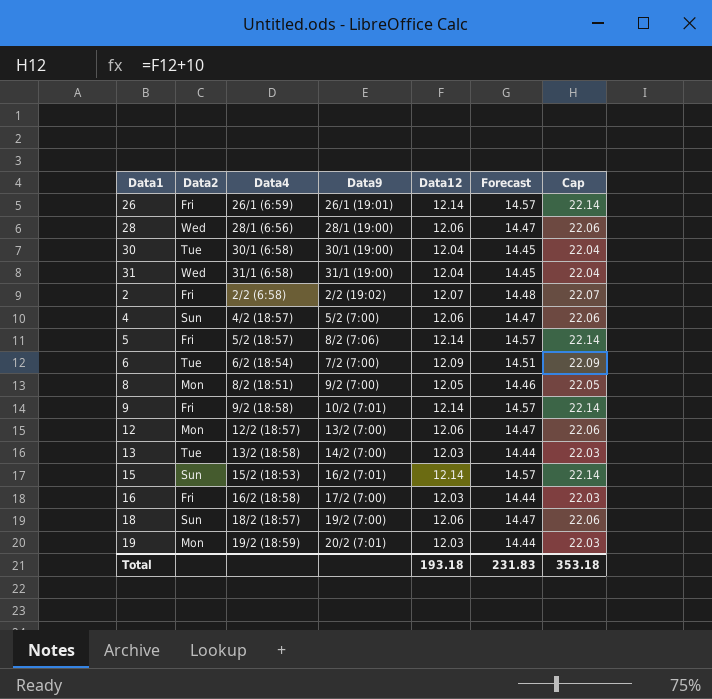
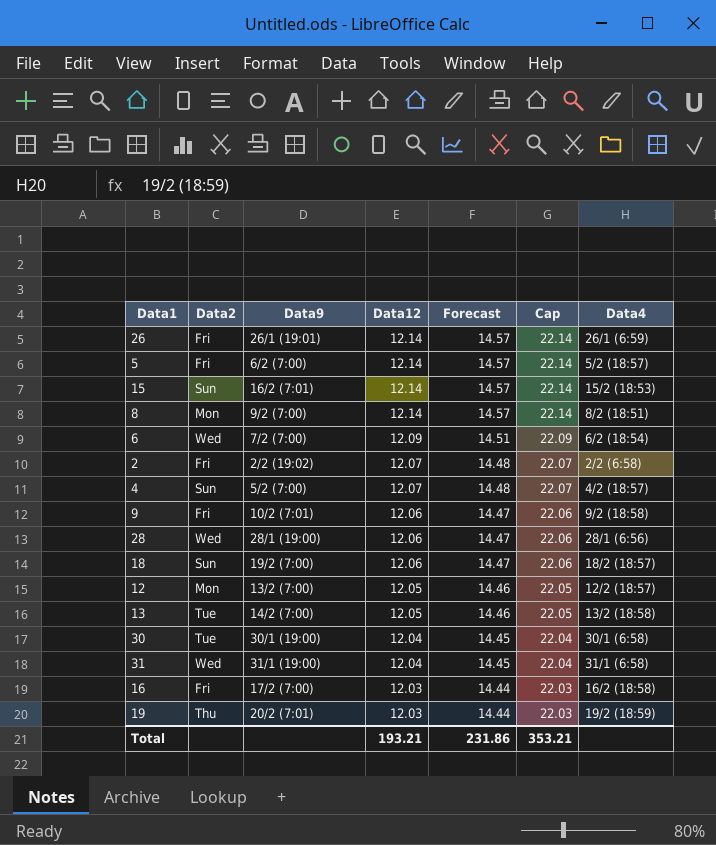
row order: none -> Data12 descending
column Data4 | position: 3 -> 7
5 | Data9: 8/2 (7:06) -> 6/2 (7:00)
8 | Data12: 12.05 -> 12.14
8 | Forecast: 14.46 -> 14.57
8 | Cap: 22.05 -> 22.14
6 | Data2: Tue -> Wed
4 | Data12: 12.06 -> 12.07
4 | Forecast: 14.47 -> 14.48
4 | Cap: 22.06 -> 22.07
9 | Data12: 12.14 -> 12.06
9 | Forecast: 14.57 -> 14.47
9 | Cap: 22.14 -> 22.06
12 | Data12: 12.06 -> 12.05
12 | Forecast: 14.47 -> 14.46
12 | Cap: 22.06 -> 22.05
13 | Data12: 12.03 -> 12.05
13 | Forecast: 14.44 -> 14.46
13 | Cap: 22.03 -> 22.05
19 | Data2: Mon -> Thu
Total | Data12: 193.18 -> 193.21
Total | Forecast: 231.83 -> 231.86
Total | Cap: 353.18 -> 353.21

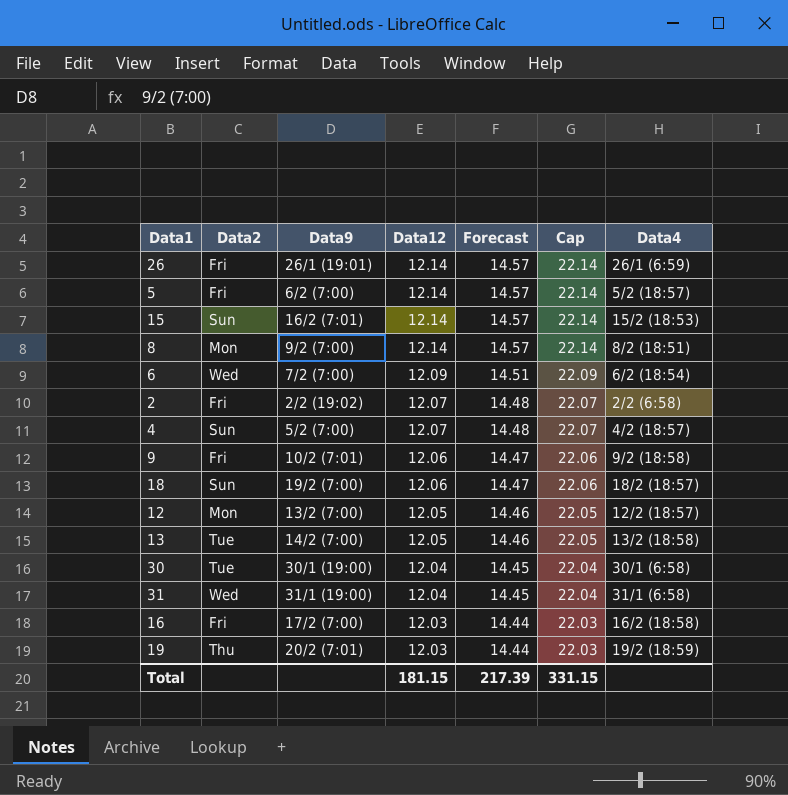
row 28: Wed | 28/1 (19:00) | 12.06 | 14.47 | 22.06 | 28/1 (6:56) -> none
Total | Data12: 193.21 -> 181.15
Total | Forecast: 231.86 -> 217.39
Total | Cap: 353.21 -> 331.15

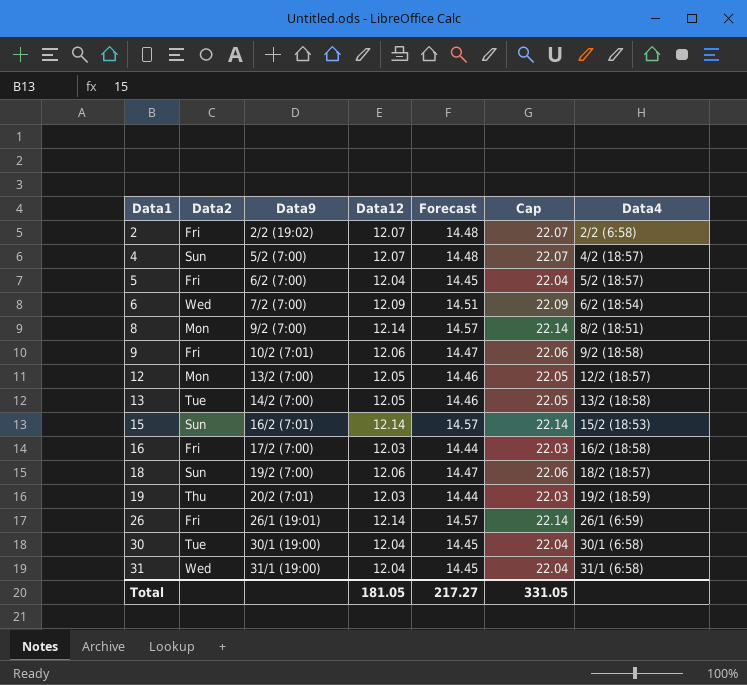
row order: Data12 descending -> Data1 ascending
5 | Data12: 12.14 -> 12.04
5 | Forecast: 14.57 -> 14.45
5 | Cap: 22.14 -> 22.04
Total | Data12: 181.15 -> 181.05
Total | Forecast: 217.39 -> 217.27
Total | Cap: 331.15 -> 331.05

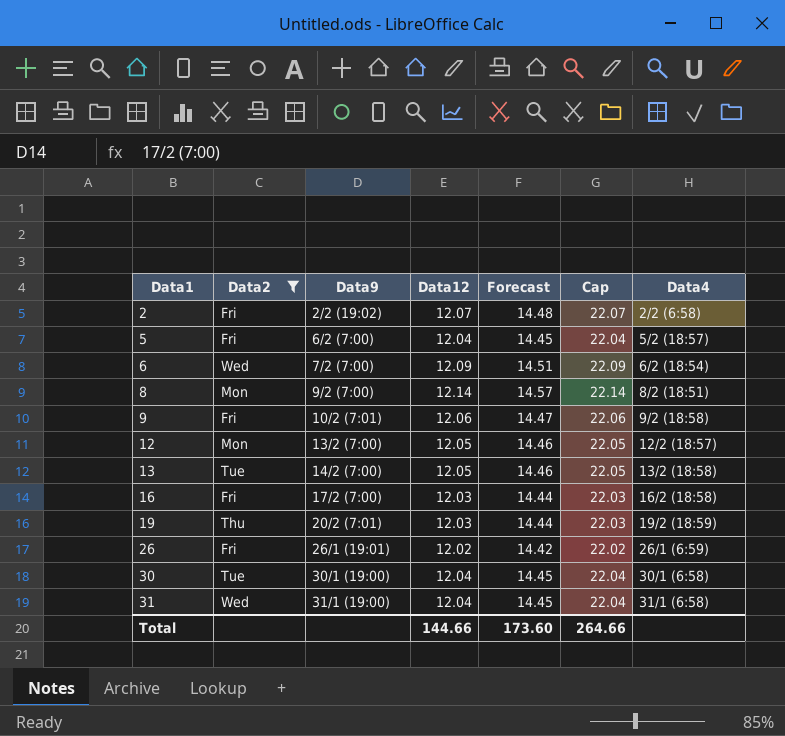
filter: none -> Data2 != Sun
26 | Data12: 12.14 -> 12.02
26 | Forecast: 14.57 -> 14.42
26 | Cap: 22.14 -> 22.02
Total | Data12: 181.05 -> 144.66
Total | Forecast: 217.27 -> 173.60
Total | Cap: 331.05 -> 264.66

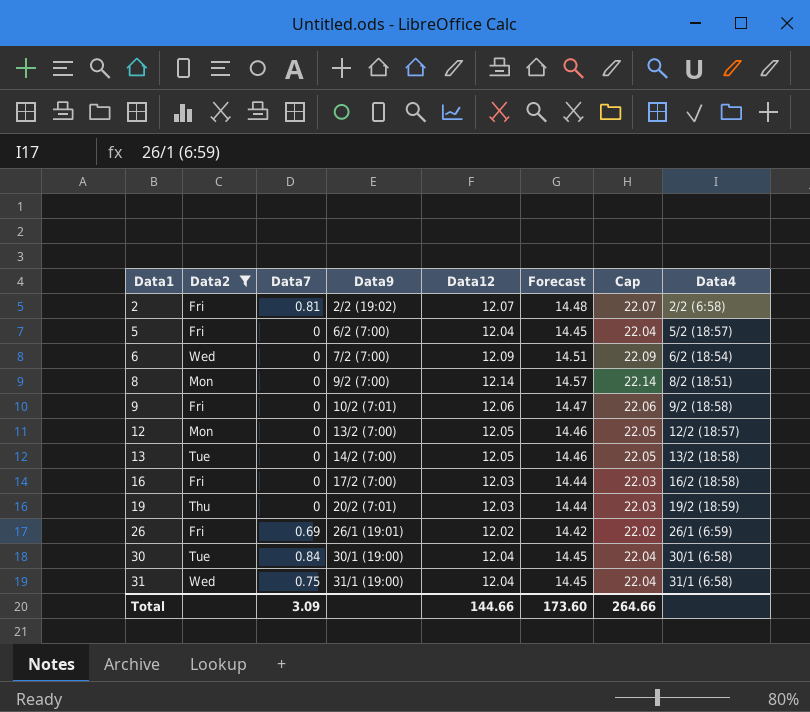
column Data7 | position: none -> 3

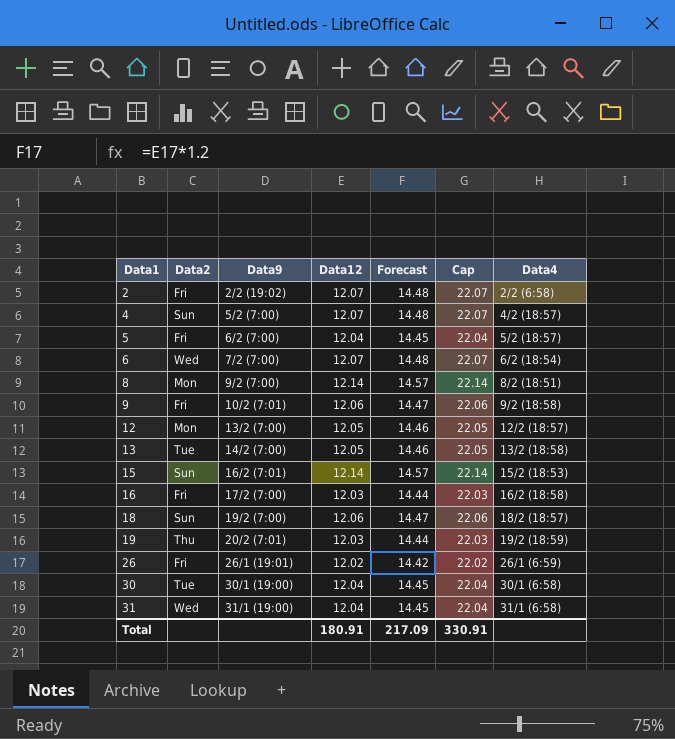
filter: Data2 != Sun -> none
column Data7 | position: 3 -> none
6 | Data12: 12.09 -> 12.07
6 | Forecast: 14.51 -> 14.48
6 | Cap: 22.09 -> 22.07
Total | Data12: 144.66 -> 180.91
Total | Forecast: 173.60 -> 217.09
Total | Cap: 264.66 -> 330.91

